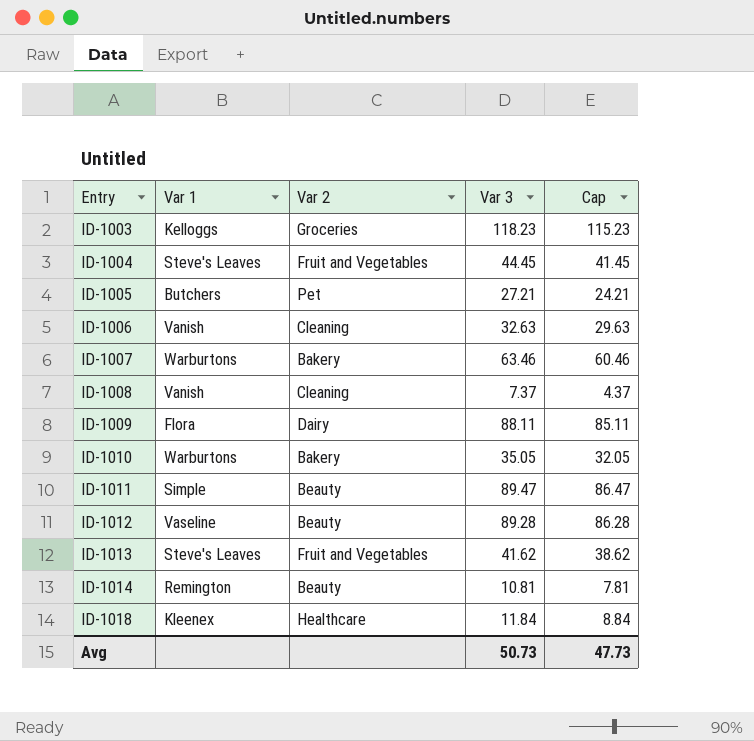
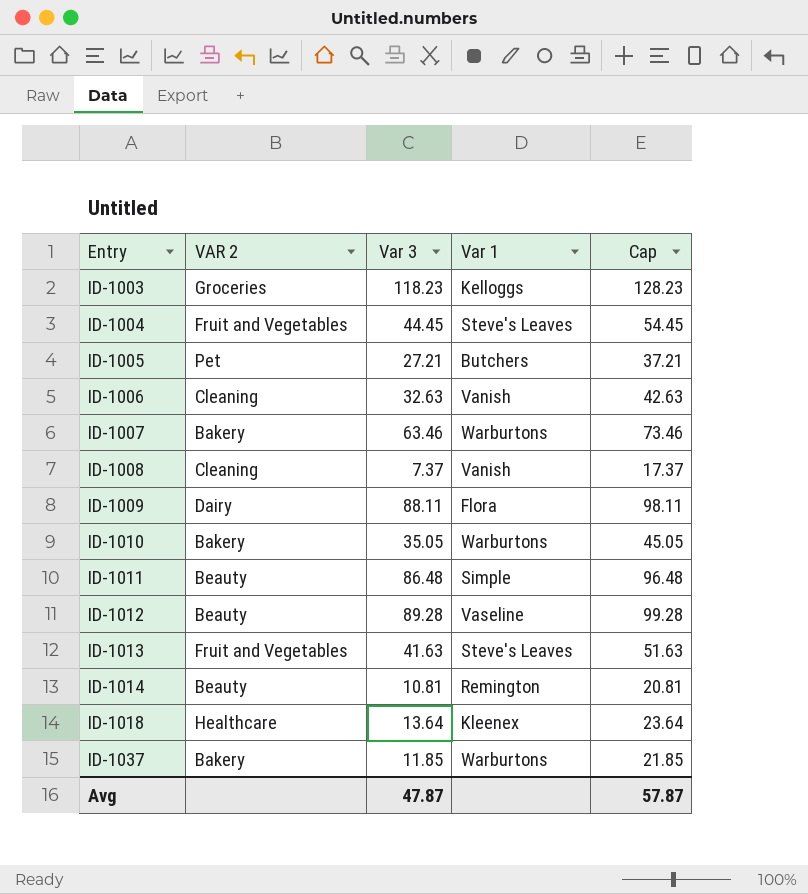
column name: Var 2 -> VAR 2
column Var 1 | position: 2 -> 4
column Cap | formula: [Var 3] - 3 -> [Var 3] + 10
ID-1011 | Var 3: 89.47 -> 86.48
ID-1013 | Var 3: 41.62 -> 41.63
ID-1018 | Var 3: 11.84 -> 13.64
row ID-1037: none -> Bakery | 11.85 | Warburtons | 21.85
Avg | Var 3: 50.73 -> 47.87
Avg | Cap: 47.73 -> 57.87

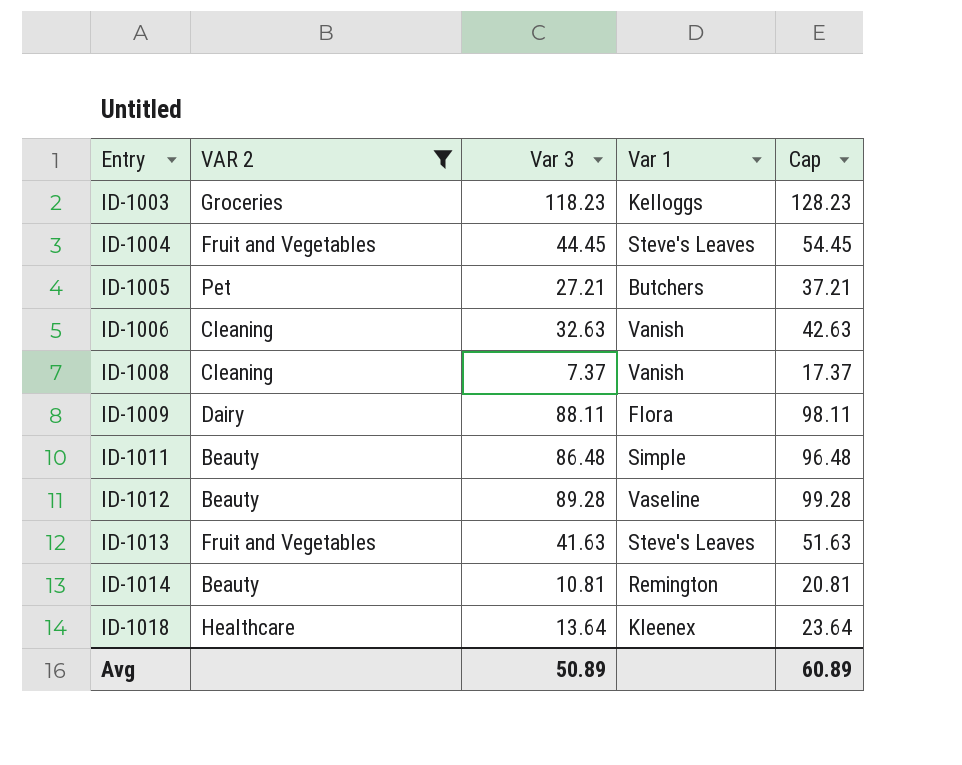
filter: none -> VAR 2 != Bakery
Avg | Var 3: 47.87 -> 50.89
Avg | Cap: 57.87 -> 60.89

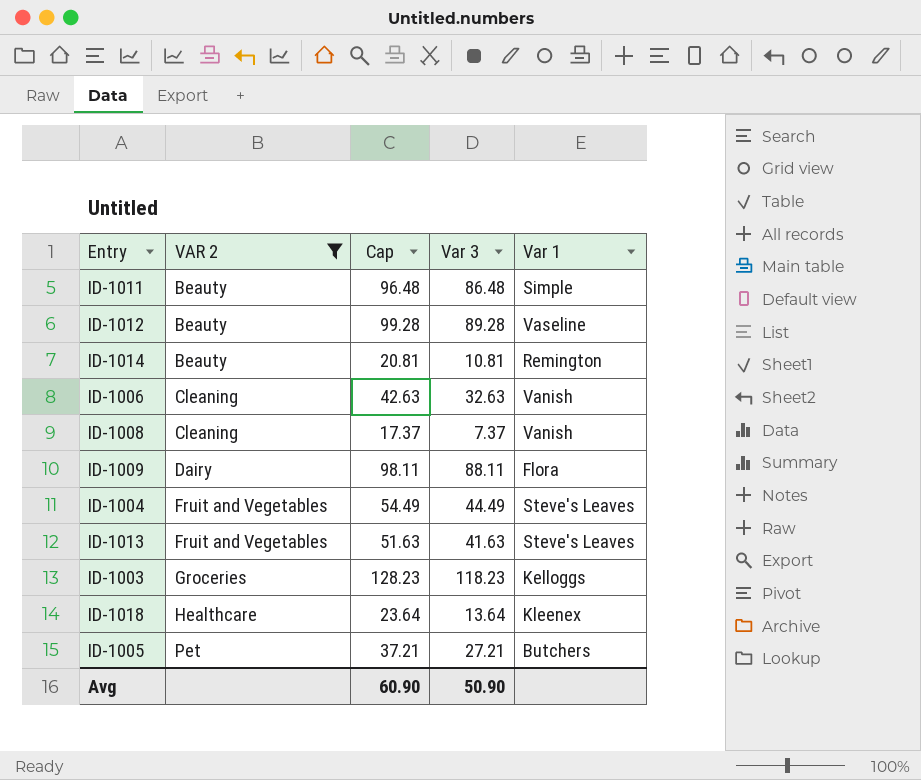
row order: Entry ascending -> VAR 2 ascending
column Cap | position: 5 -> 3
ID-1004 | Cap: 54.45 -> 54.49
ID-1004 | Var 3: 44.45 -> 44.49
Avg | Cap: 60.89 -> 60.90
Avg | Var 3: 50.89 -> 50.90

